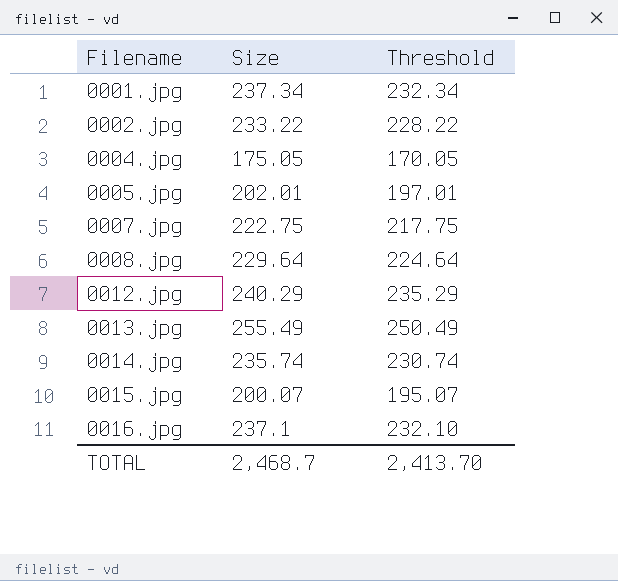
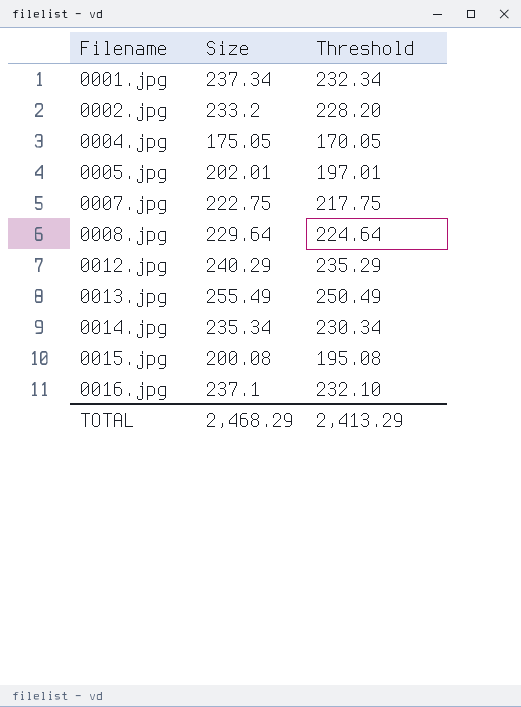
0002.jpg | Size: 233.22 -> 233.2
0002.jpg | Threshold: 228.22 -> 228.20
0014.jpg | Size: 235.74 -> 235.34
0014.jpg | Threshold: 230.74 -> 230.34
0015.jpg | Size: 200.07 -> 200.08
0015.jpg | Threshold: 195.07 -> 195.08
TOTAL | Size: 2,468.7 -> 2,468.29
TOTAL | Threshold: 2,413.70 -> 2,413.29

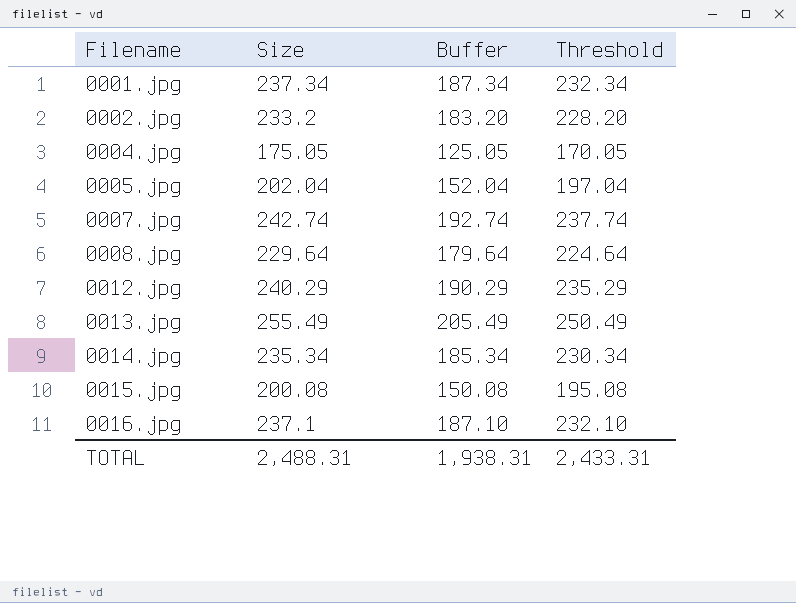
column Buffer | formula: none -> [Size] - 50
0005.jpg | Size: 202.01 -> 202.04
0005.jpg | Threshold: 197.01 -> 197.04
0007.jpg | Size: 222.75 -> 242.74
0007.jpg | Threshold: 217.75 -> 237.74
TOTAL | Size: 2,468.29 -> 2,488.31
TOTAL | Threshold: 2,413.29 -> 2,433.31

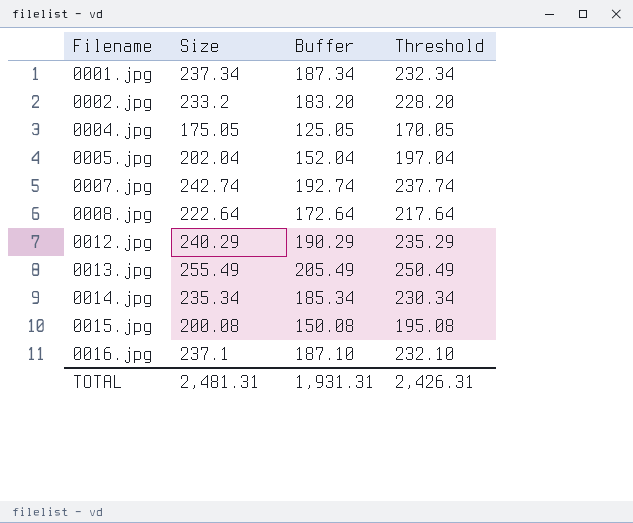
0008.jpg | Size: 229.64 -> 222.64
0008.jpg | Buffer: 179.64 -> 172.64
0008.jpg | Threshold: 224.64 -> 217.64
TOTAL | Size: 2,488.31 -> 2,481.31
TOTAL | Buffer: 1,938.31 -> 1,931.31
TOTAL | Threshold: 2,433.31 -> 2,426.31

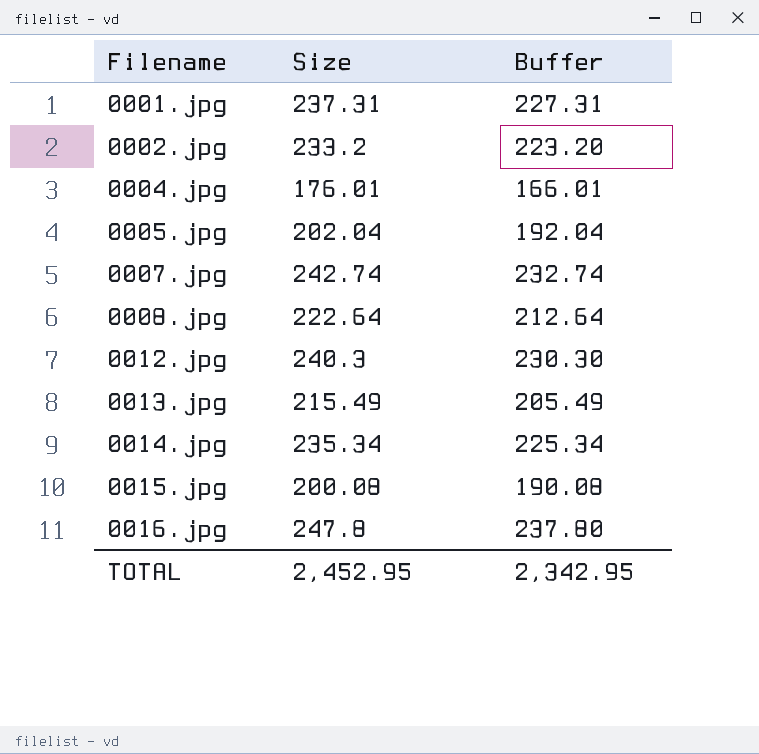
column Threshold | formula: [Size] - 5 -> none
column Buffer | formula: [Size] - 50 -> [Size] - 10
0001.jpg | Size: 237.34 -> 237.31
0004.jpg | Size: 175.05 -> 176.01
0012.jpg | Size: 240.29 -> 240.3
0013.jpg | Size: 255.49 -> 215.49
0016.jpg | Size: 237.1 -> 247.8
TOTAL | Size: 2,481.31 -> 2,452.95
TOTAL | Buffer: 1,931.31 -> 2,342.95

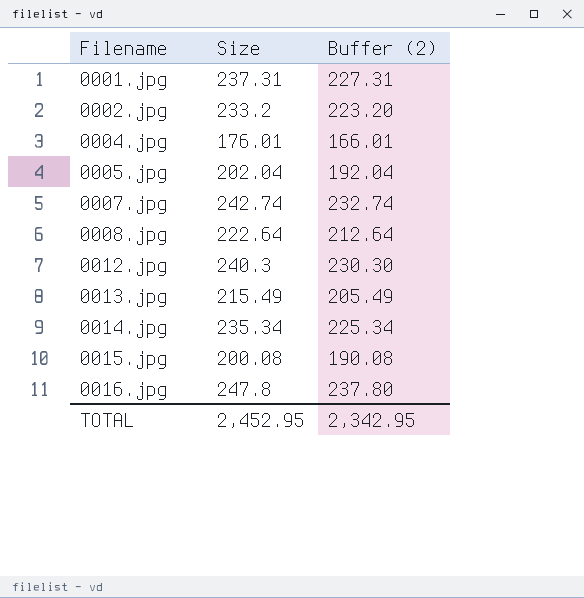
column name: Buffer -> Buffer (2)

